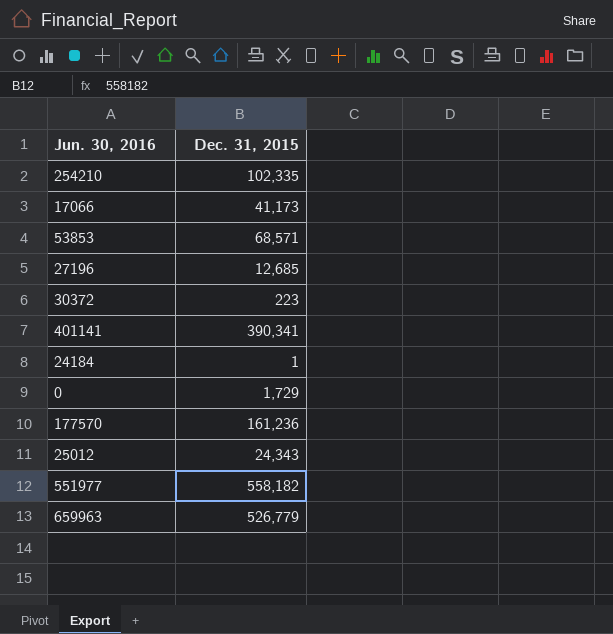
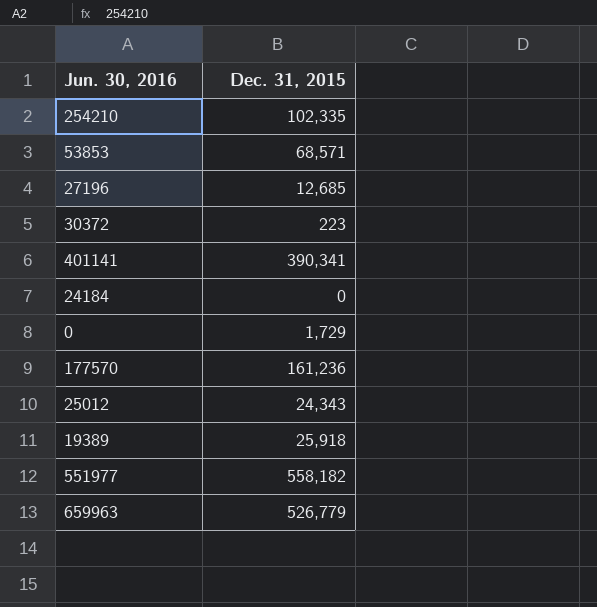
row 17066: 41,173 -> none
24184 | Dec. 31, 2015: 1 -> 0
row 19389: none -> 25,918

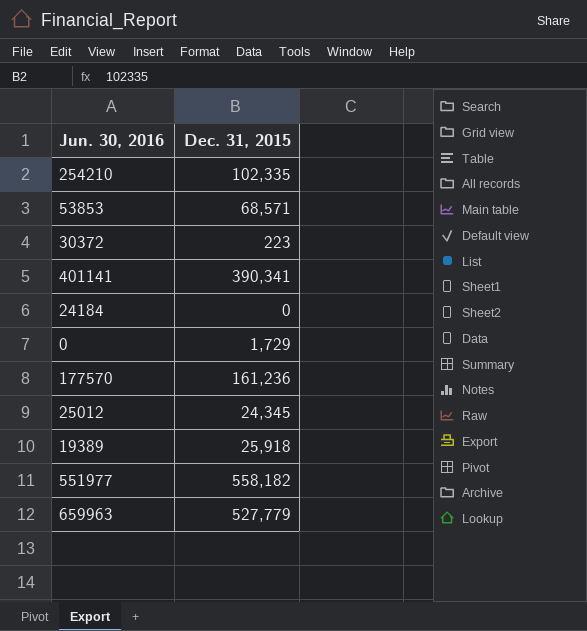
row 27196: 12,685 -> none
25012 | Dec. 31, 2015: 24,343 -> 24,345
659963 | Dec. 31, 2015: 526,779 -> 527,779

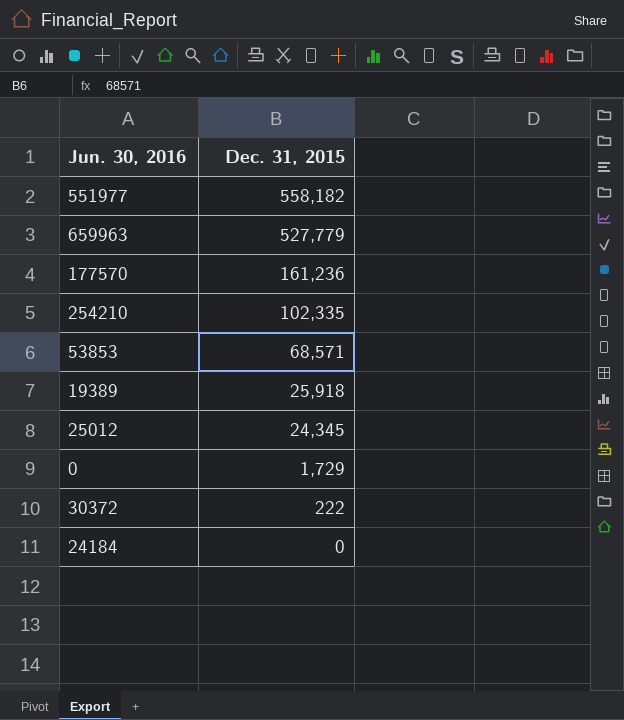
row order: none -> Dec. 31, 2015 descending
row 401141: 390,341 -> none
30372 | Dec. 31, 2015: 223 -> 222

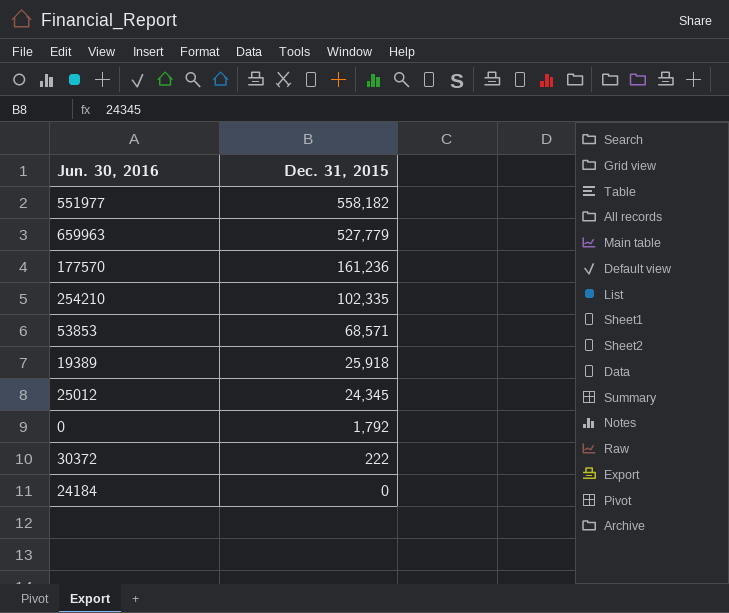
0 | Dec. 31, 2015: 1,729 -> 1,792

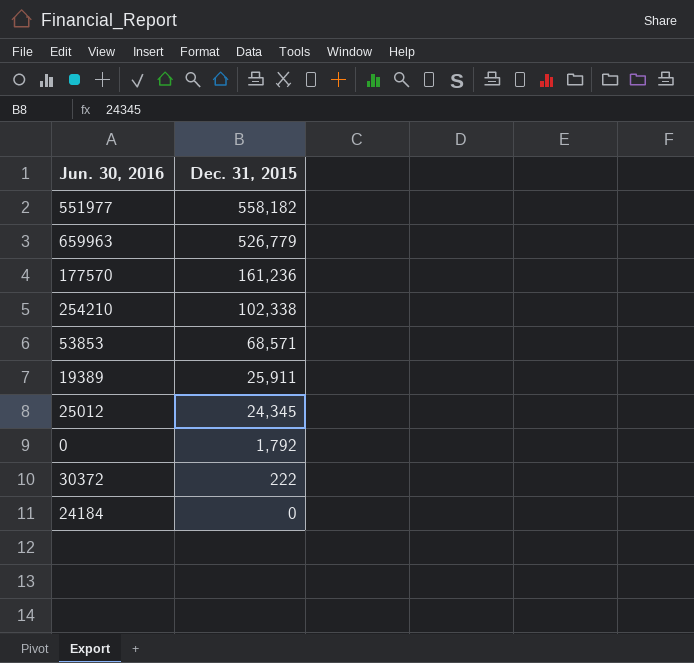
659963 | Dec. 31, 2015: 527,779 -> 526,779
254210 | Dec. 31, 2015: 102,335 -> 102,338
19389 | Dec. 31, 2015: 25,918 -> 25,911

